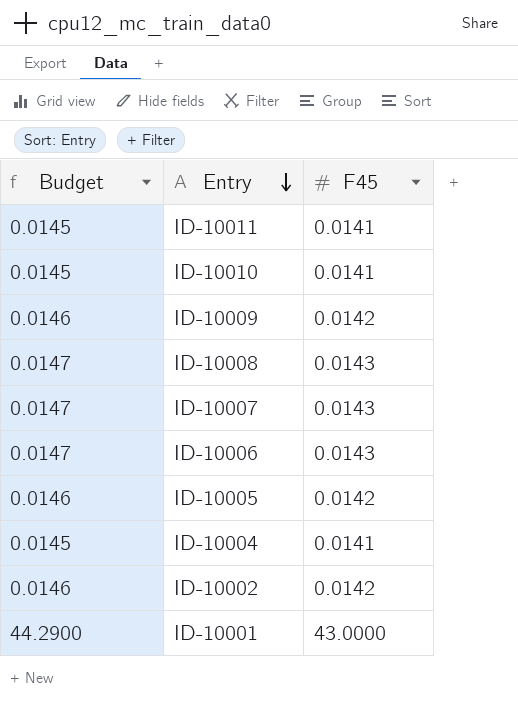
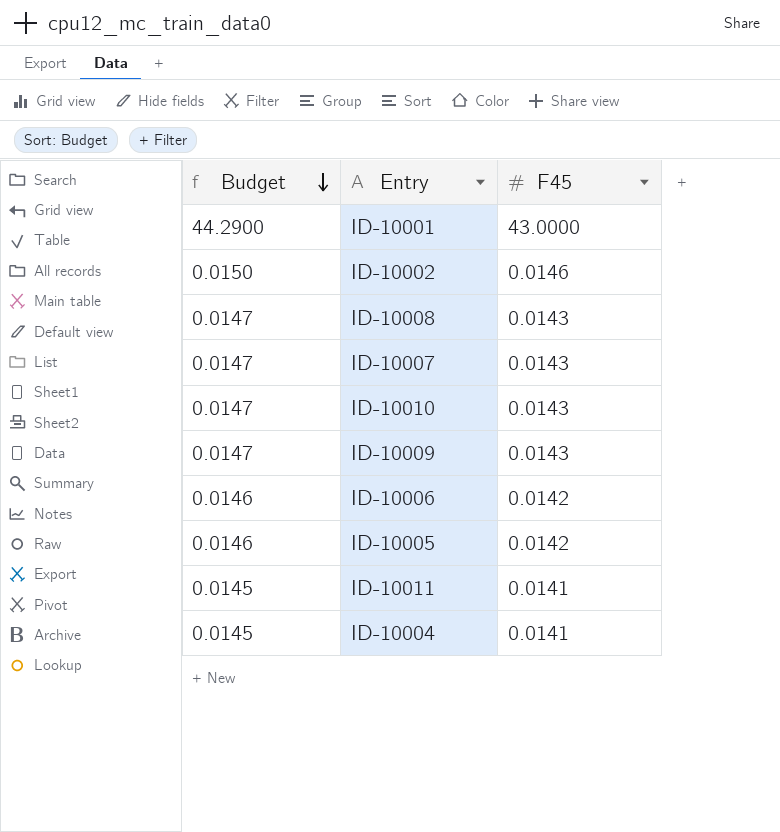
row order: Entry descending -> Budget descending
ID-10002 | Budget: 0.0146 -> 0.0150
ID-10002 | F45: 0.0142 -> 0.0146
ID-10010 | Budget: 0.0145 -> 0.0147
ID-10010 | F45: 0.0141 -> 0.0143
ID-10009 | Budget: 0.0146 -> 0.0147
ID-10009 | F45: 0.0142 -> 0.0143
ID-10006 | Budget: 0.0147 -> 0.0146
ID-10006 | F45: 0.0143 -> 0.0142

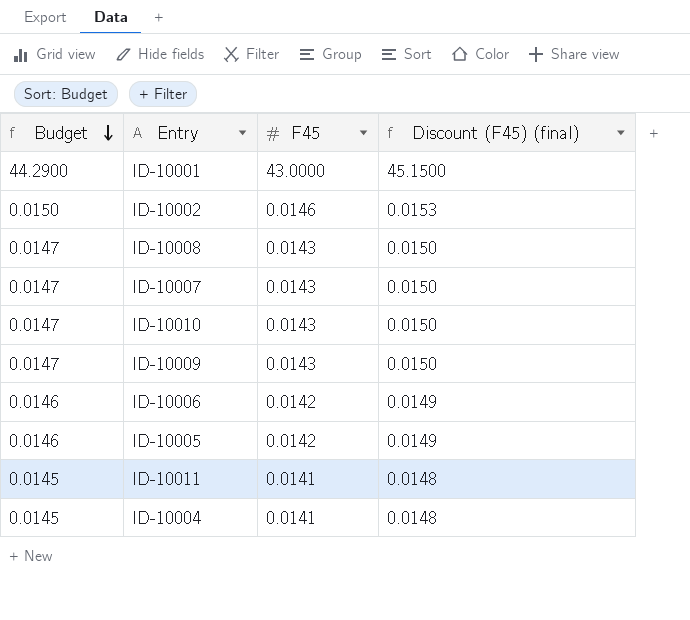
column Discount (F45) (final) | formula: none -> [F45] * 1.05

